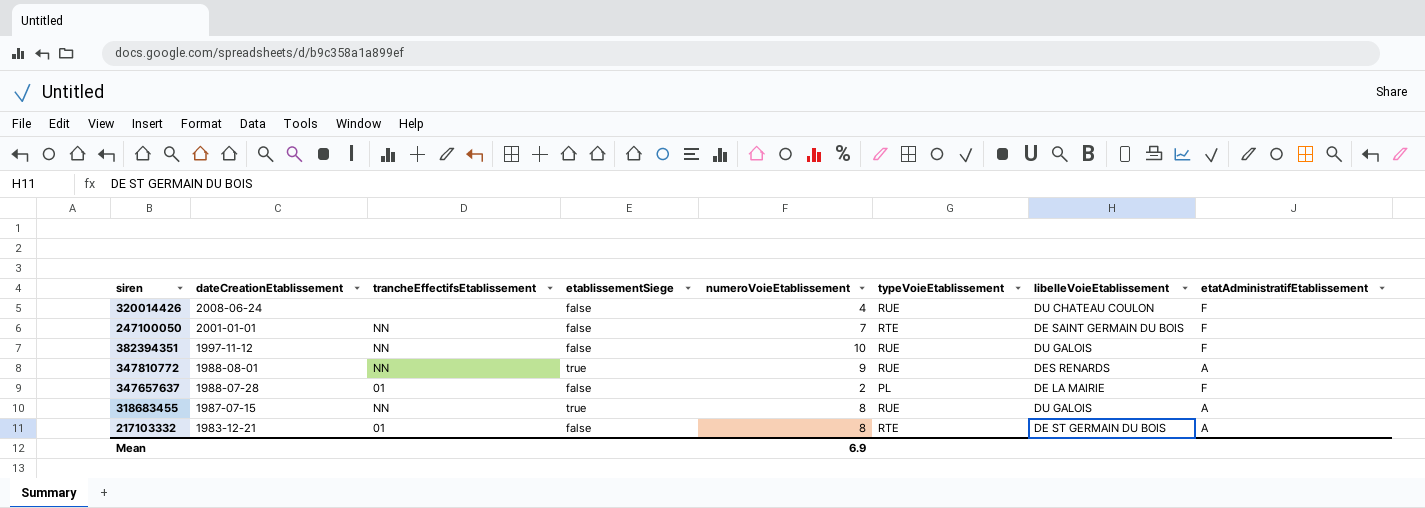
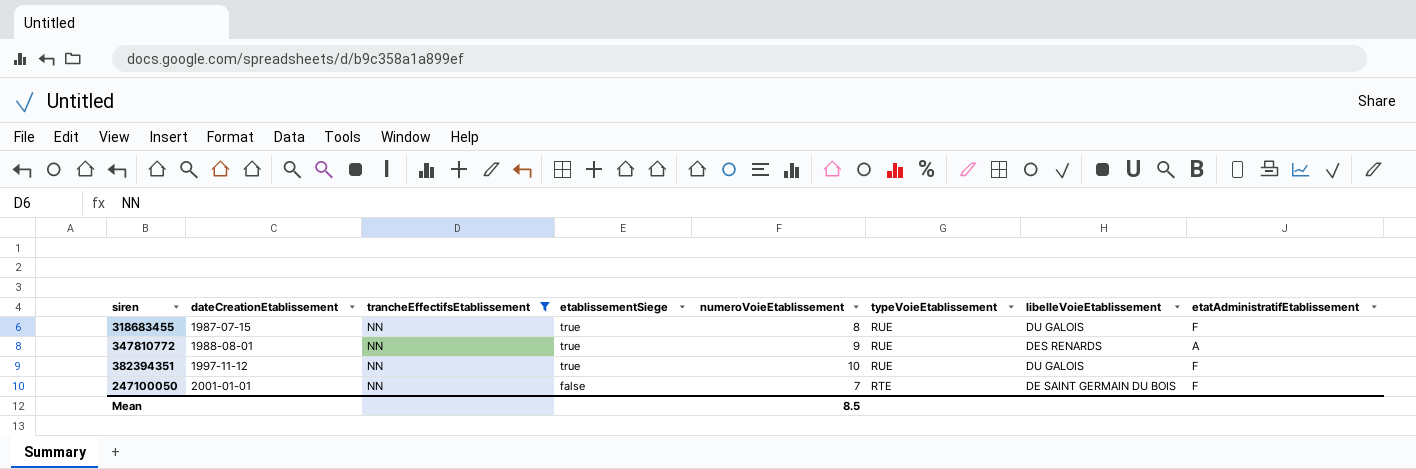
filter: none -> trancheEffectifsEtablissement = NN
row order: dateCreationEtablissement descending -> dateCreationEtablissement ascending
318683455 | etatAdministratifEtablissement: A -> F
382394351 | etablissementSiege: false -> true
Mean | numeroVoieEtablissement: 6.9 -> 8.5

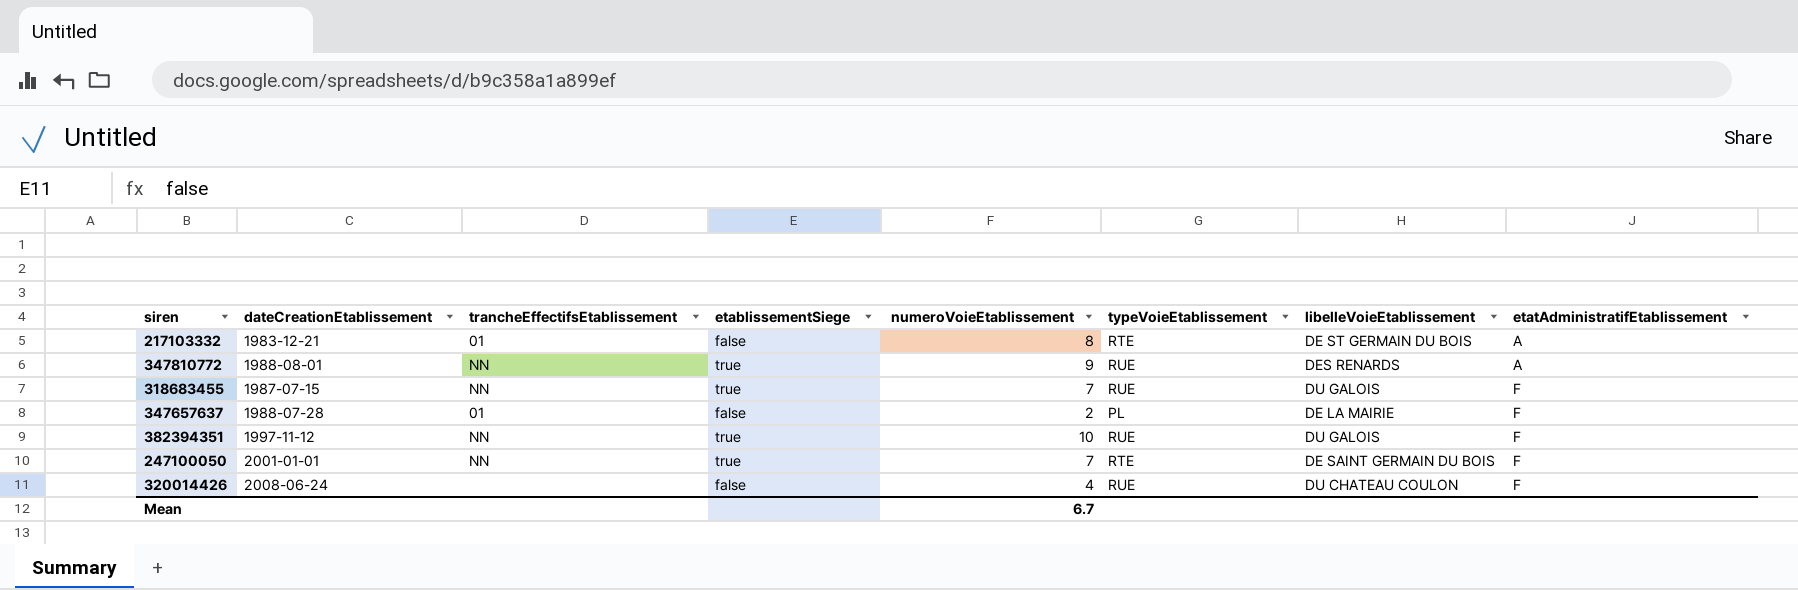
filter: trancheEffectifsEtablissement = NN -> none
row order: dateCreationEtablissement ascending -> etatAdministratifEtablissement ascending
318683455 | numeroVoieEtablissement: 8 -> 7
247100050 | etablissementSiege: false -> true
Mean | numeroVoieEtablissement: 8.5 -> 6.7

